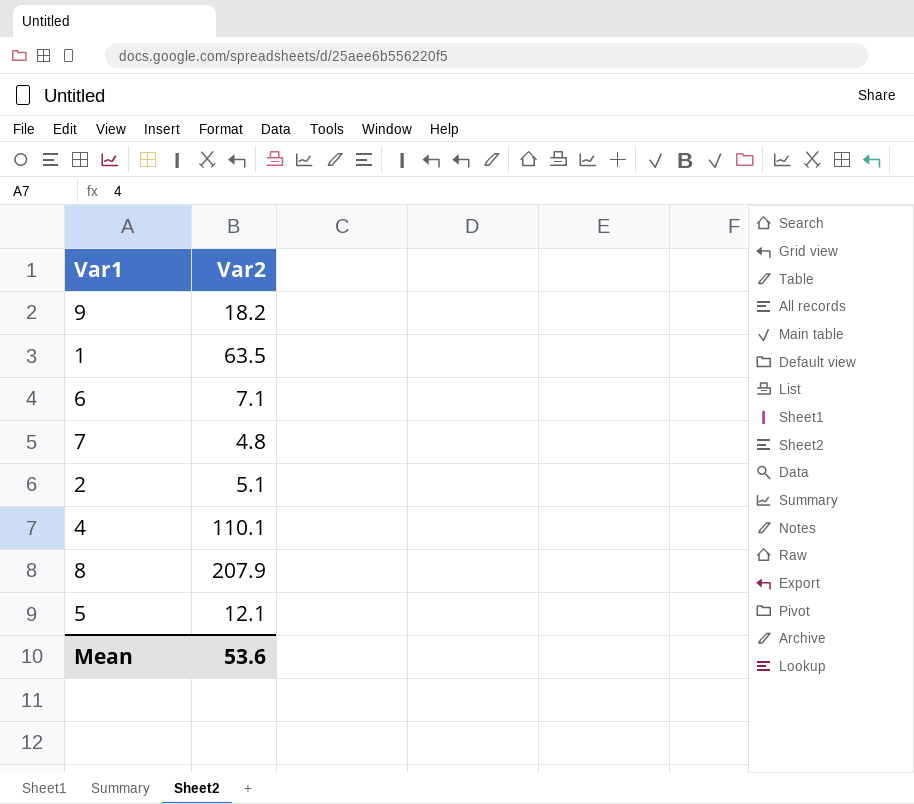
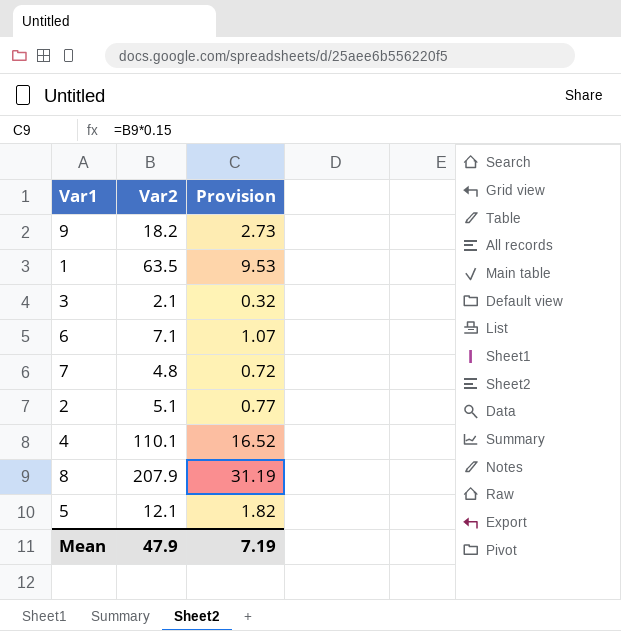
column Provision | formula: none -> [Var2] * 0.15
row 3: none -> 2.1 | 0.32
Mean | Var2: 53.6 -> 47.9

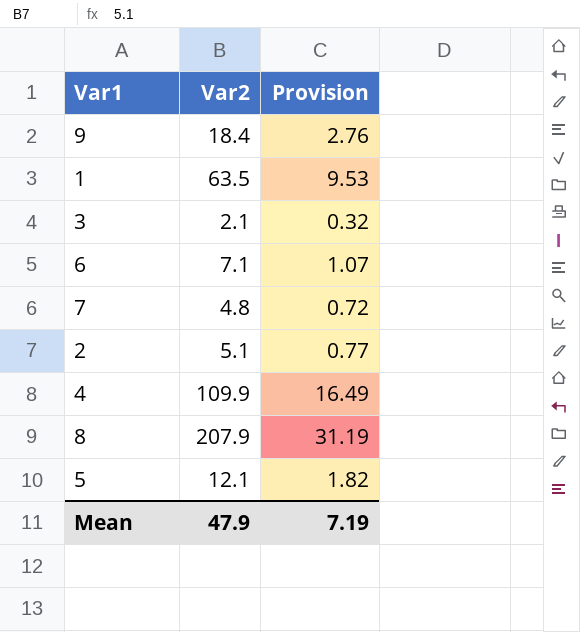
9 | Var2: 18.2 -> 18.4
9 | Provision: 2.73 -> 2.76
4 | Var2: 110.1 -> 109.9
4 | Provision: 16.52 -> 16.49

